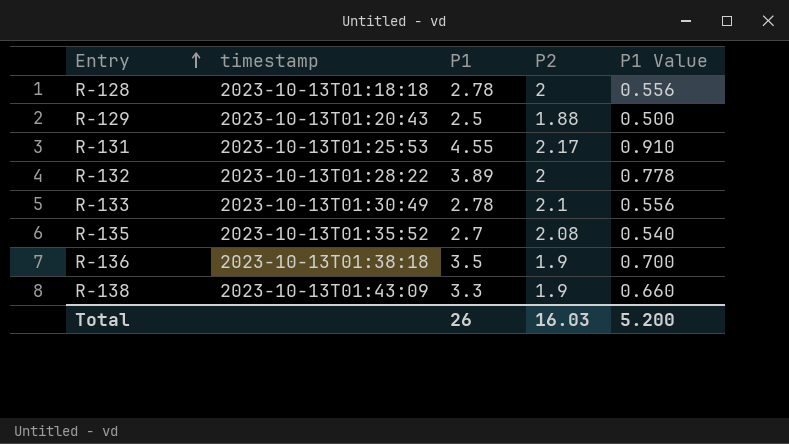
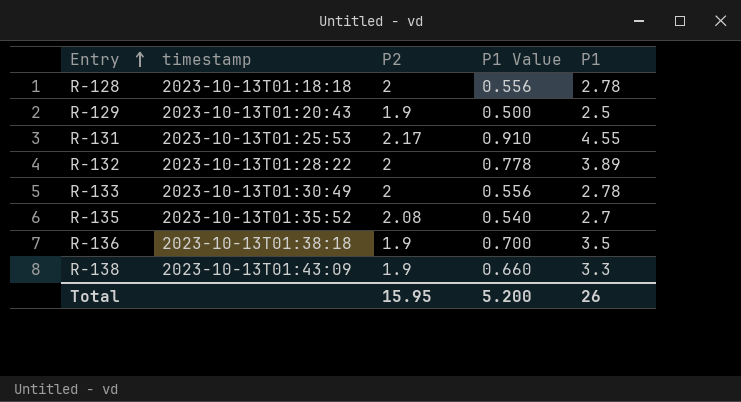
column P1 | position: 3 -> 5
R-129 | P2: 1.88 -> 1.9
R-133 | P2: 2.1 -> 2
Total | P2: 16.03 -> 15.95

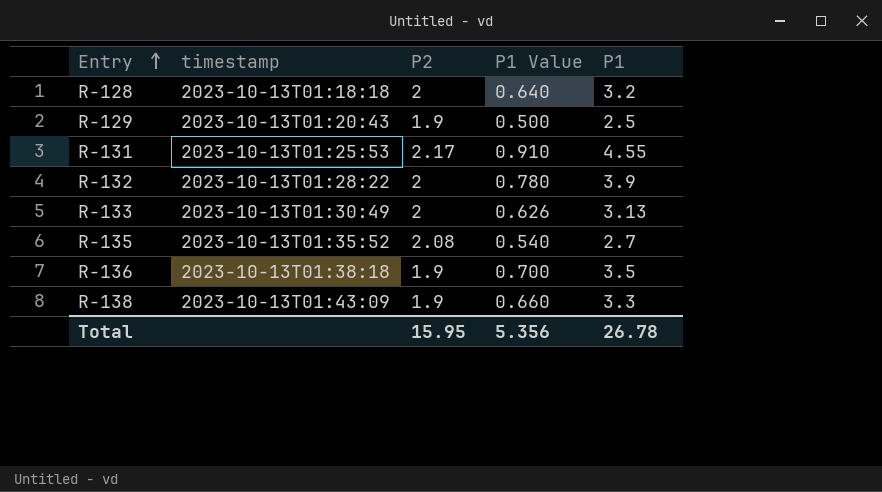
R-128 | P1 Value: 0.556 -> 0.640
R-128 | P1: 2.78 -> 3.2
R-132 | P1 Value: 0.778 -> 0.780
R-132 | P1: 3.89 -> 3.9
R-133 | P1 Value: 0.556 -> 0.626
R-133 | P1: 2.78 -> 3.13
Total | P1 Value: 5.200 -> 5.356
Total | P1: 26 -> 26.78

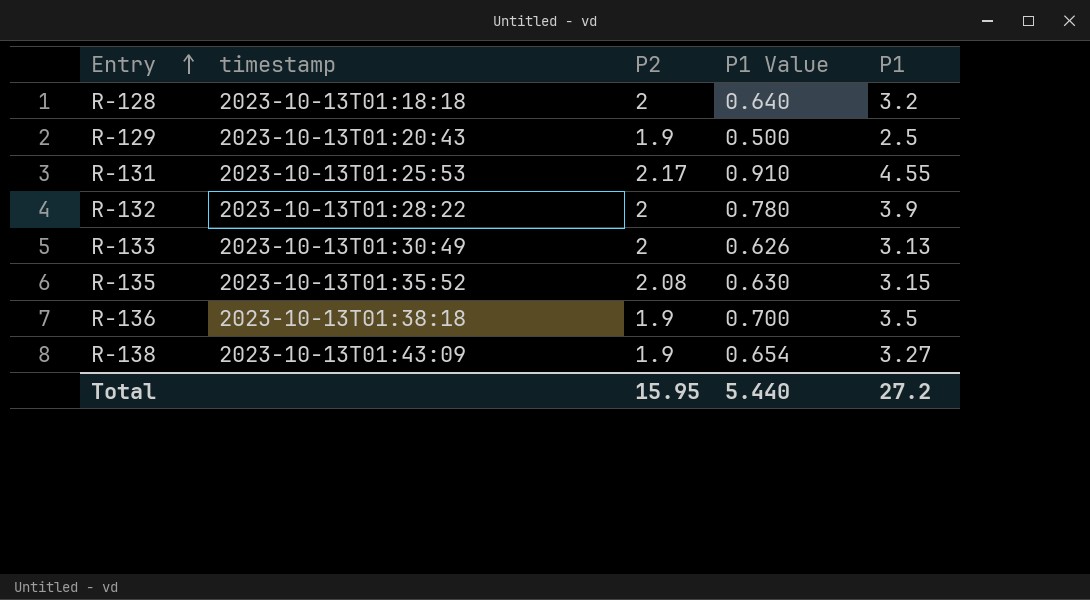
R-135 | P1 Value: 0.540 -> 0.630
R-135 | P1: 2.7 -> 3.15
R-138 | P1 Value: 0.660 -> 0.654
R-138 | P1: 3.3 -> 3.27
Total | P1 Value: 5.356 -> 5.440
Total | P1: 26.78 -> 27.2

